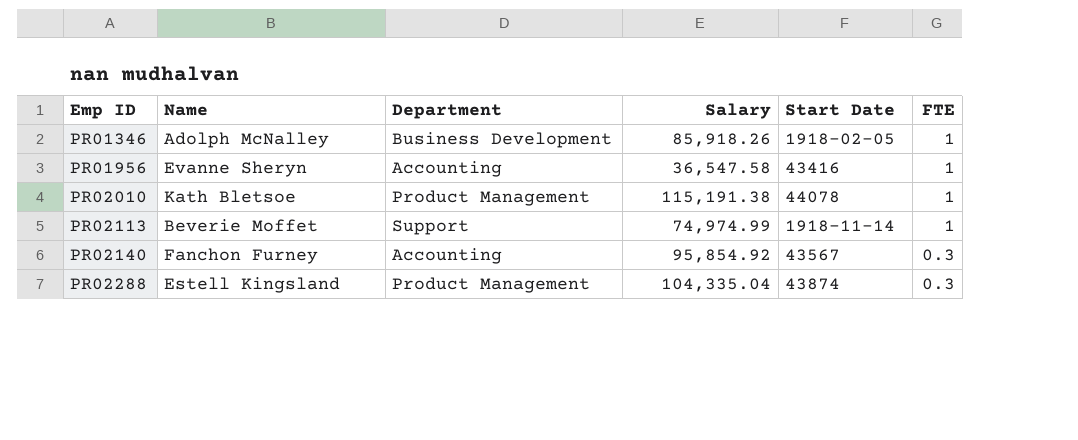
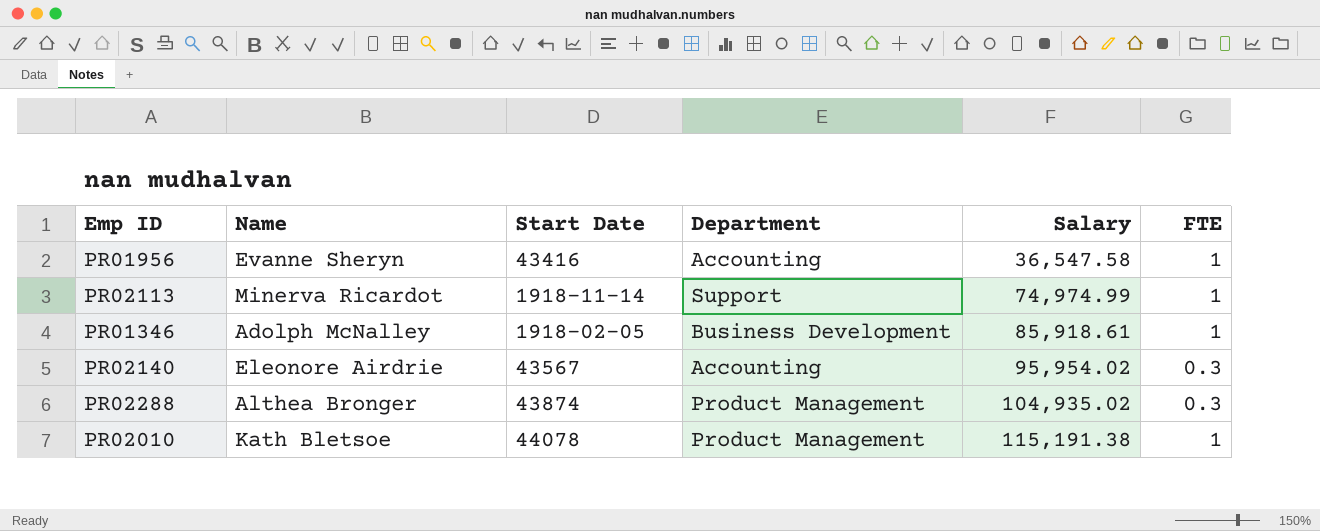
row order: Emp ID ascending -> Salary ascending
column Start Date | position: 5 -> 3
PR02113 | Name: Beverie Moffet -> Minerva Ricardot
PR01346 | Salary: 85,918.26 -> 85,918.61
PR02140 | Name: Fanchon Furney -> Eleonore Airdrie
PR02140 | Salary: 95,854.92 -> 95,954.02
PR02288 | Name: Estell Kingsland -> Althea Bronger
PR02288 | Salary: 104,335.04 -> 104,935.02

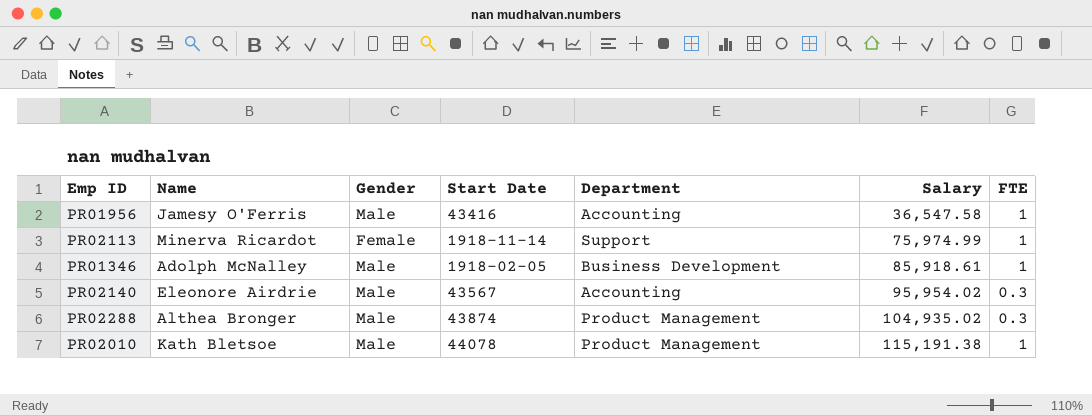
column Gender | position: none -> 3
PR01956 | Name: Evanne Sheryn -> Jamesy O'Ferris
PR02113 | Salary: 74,974.99 -> 75,974.99

